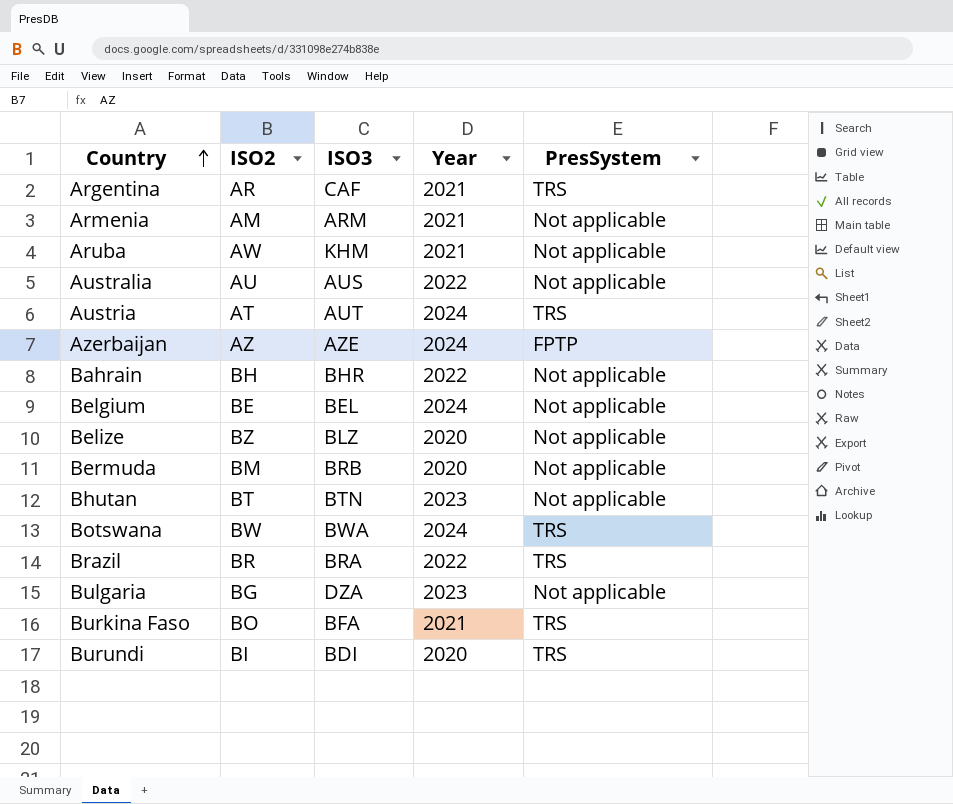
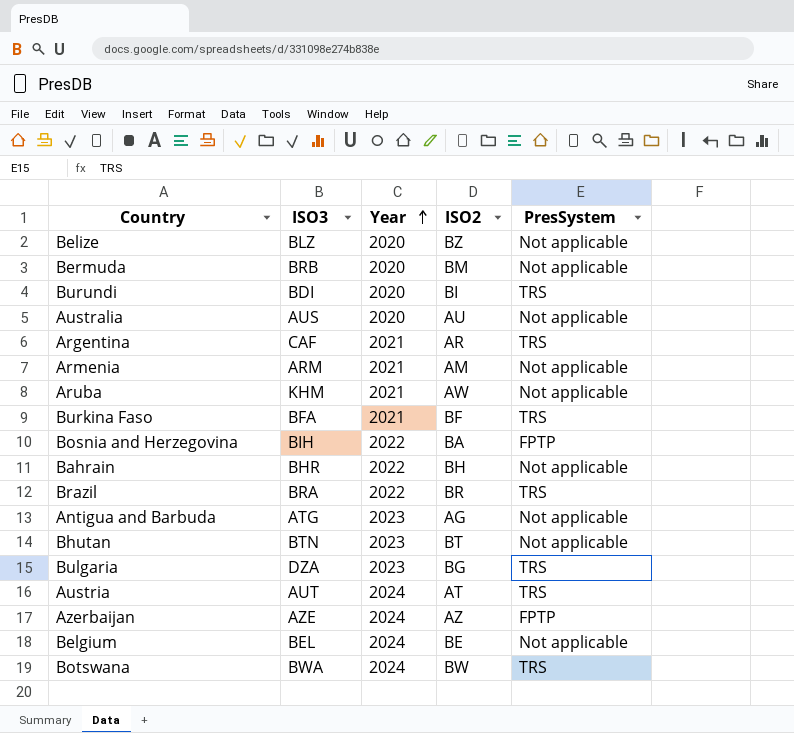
row order: Country ascending -> Year ascending
column ISO2 | position: 2 -> 4
Australia | Year: 2022 -> 2020
Burkina Faso | ISO2: BO -> BF
row Bosnia and Herzegovina: none -> BIH | 2022 | BA | FPTP
row Antigua and Barbuda: none -> ATG | 2023 | AG | Not applicable
Bulgaria | PresSystem: Not applicable -> TRS

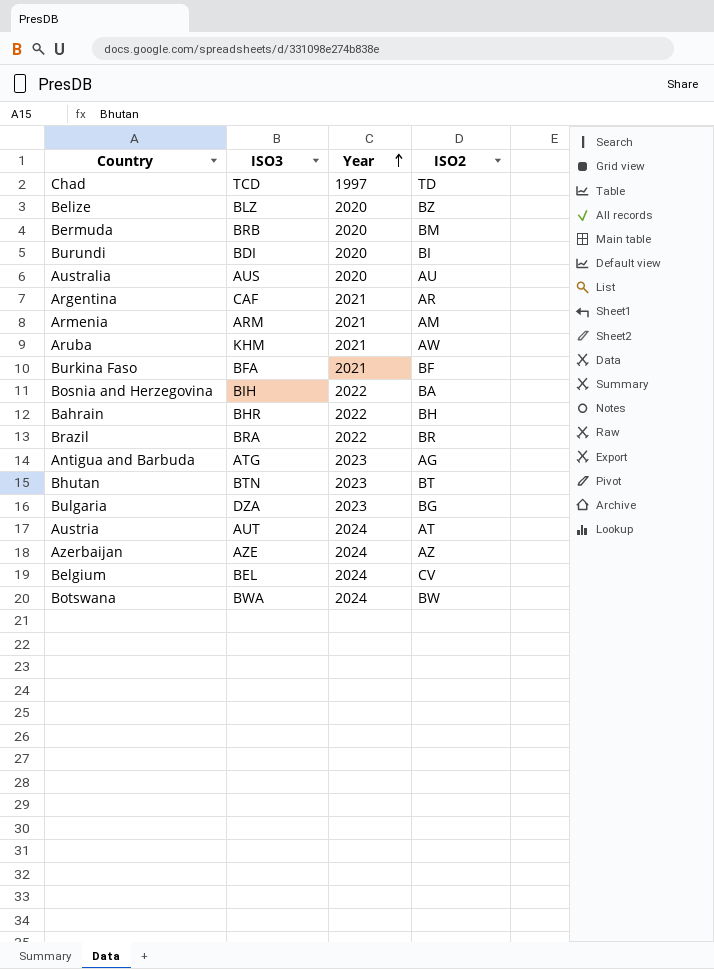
column PresSystem | position: 5 -> none
row Chad: none -> TCD | 1997 | TD
Belgium | ISO2: BE -> CV

